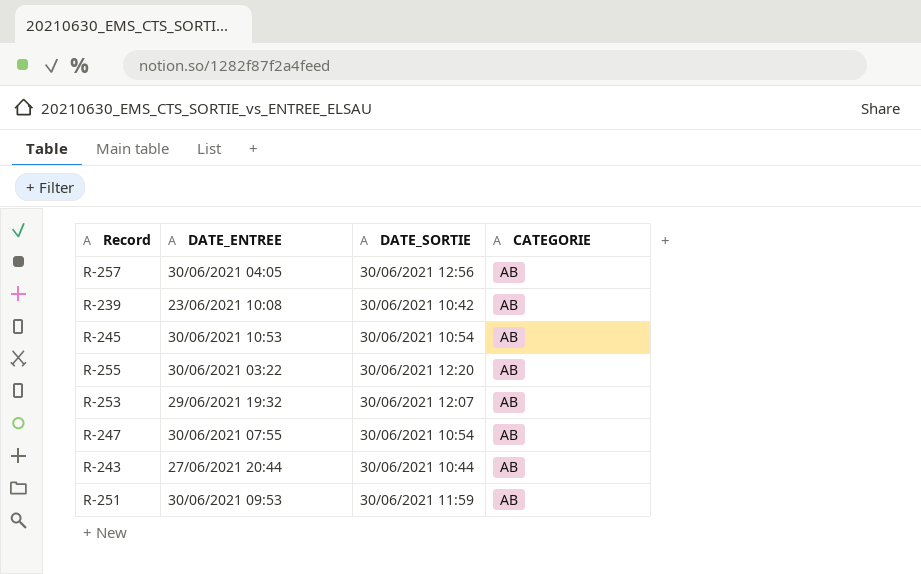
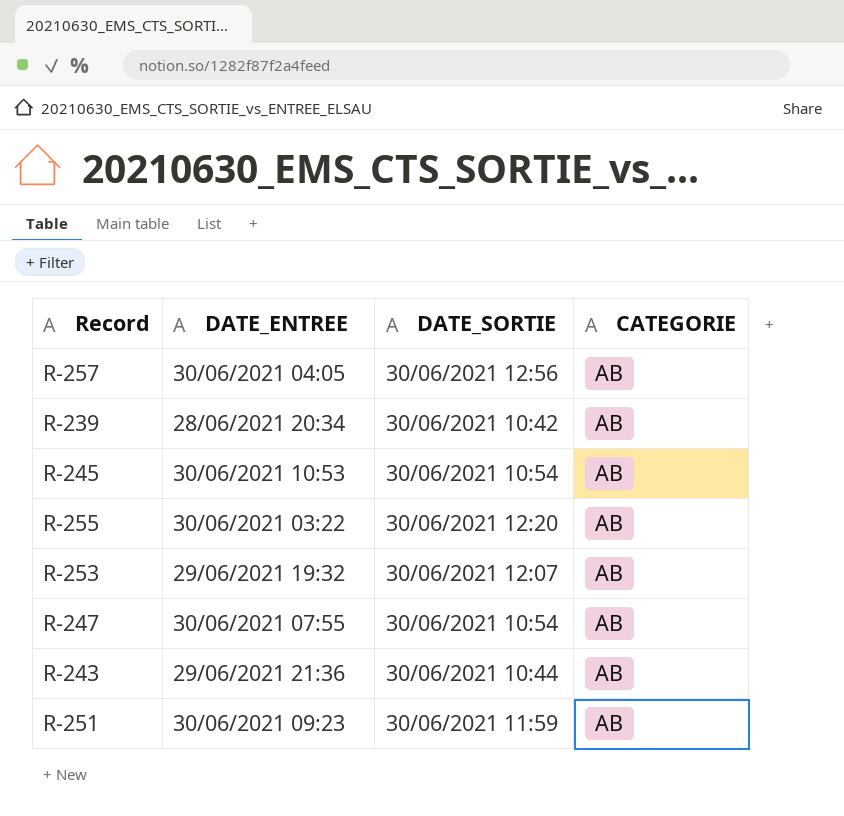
R-239 | DATE_ENTREE: 23/06/2021 10:08 -> 28/06/2021 20:34
R-243 | DATE_ENTREE: 27/06/2021 20:44 -> 29/06/2021 21:36
R-251 | DATE_ENTREE: 30/06/2021 09:53 -> 30/06/2021 09:23

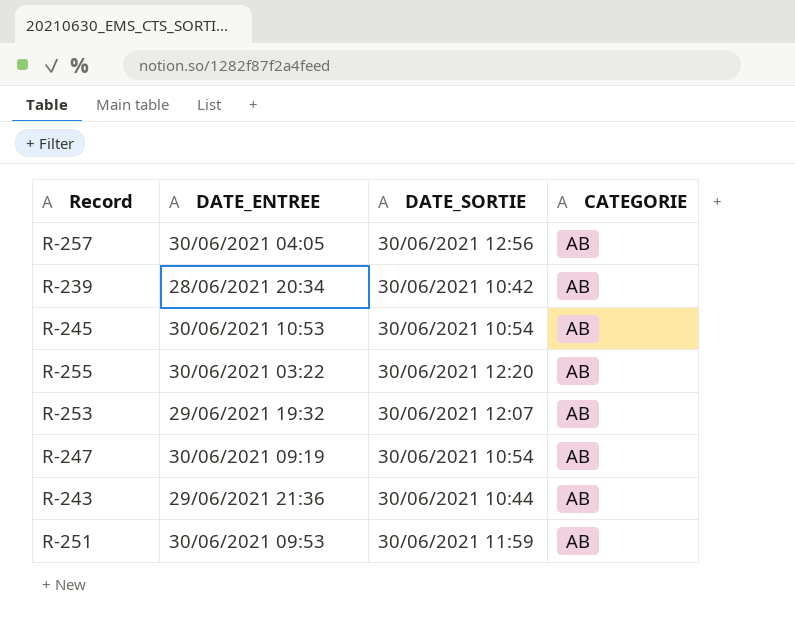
R-247 | DATE_ENTREE: 30/06/2021 07:55 -> 30/06/2021 09:19
R-251 | DATE_ENTREE: 30/06/2021 09:23 -> 30/06/2021 09:53

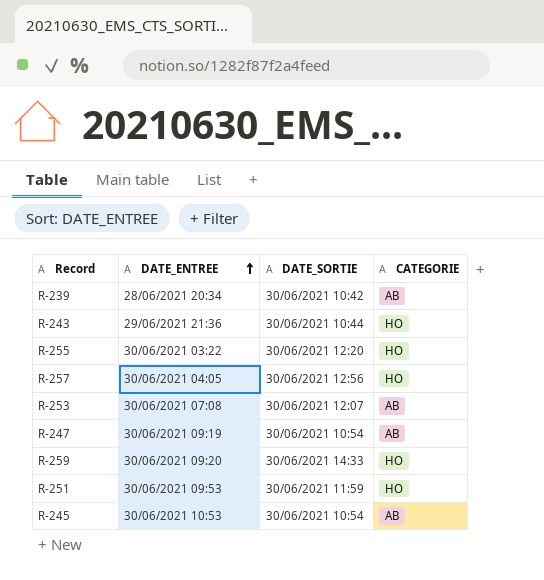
row order: none -> DATE_ENTREE ascending
R-243 | CATEGORIE: AB -> HO
R-255 | CATEGORIE: AB -> HO
R-257 | CATEGORIE: AB -> HO
R-253 | DATE_ENTREE: 29/06/2021 19:32 -> 30/06/2021 07:08
row R-259: none -> 30/06/2021 09:20 | 30/06/2021 14:33 | HO
R-251 | CATEGORIE: AB -> HO

